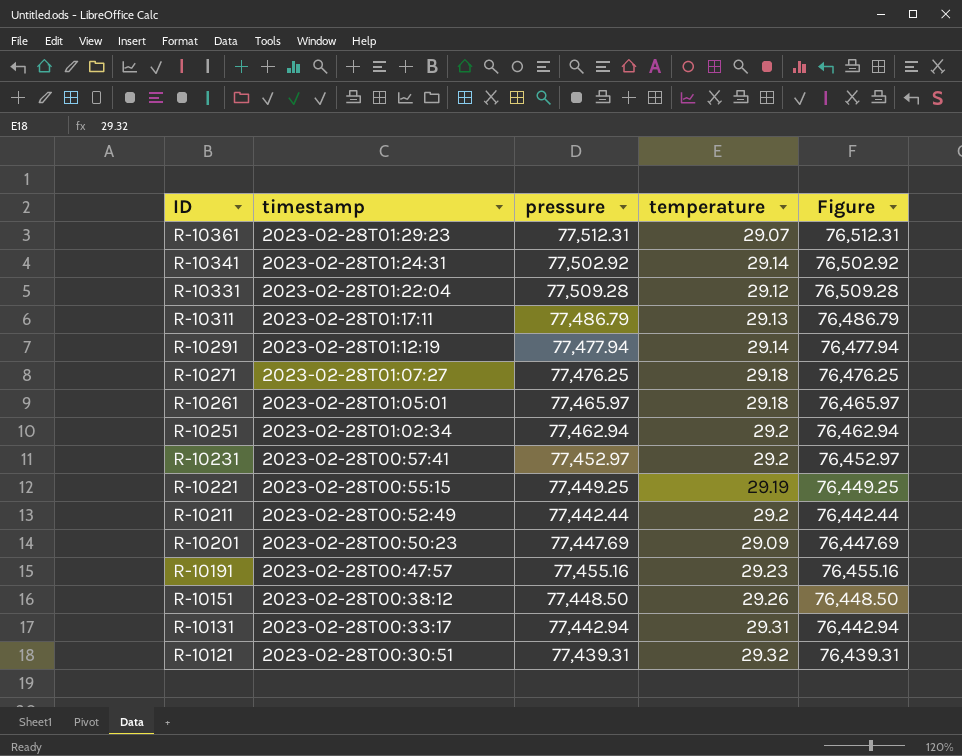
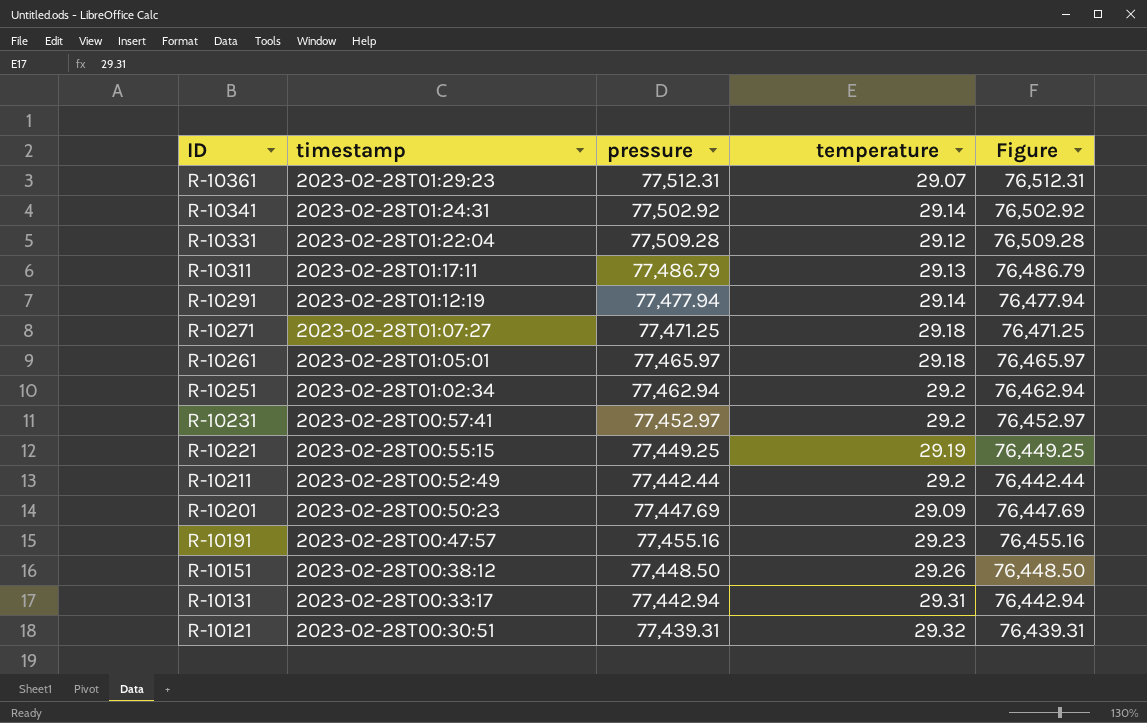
R-10271 | pressure: 77,476.25 -> 77,471.25
R-10271 | Figure: 76,476.25 -> 76,471.25

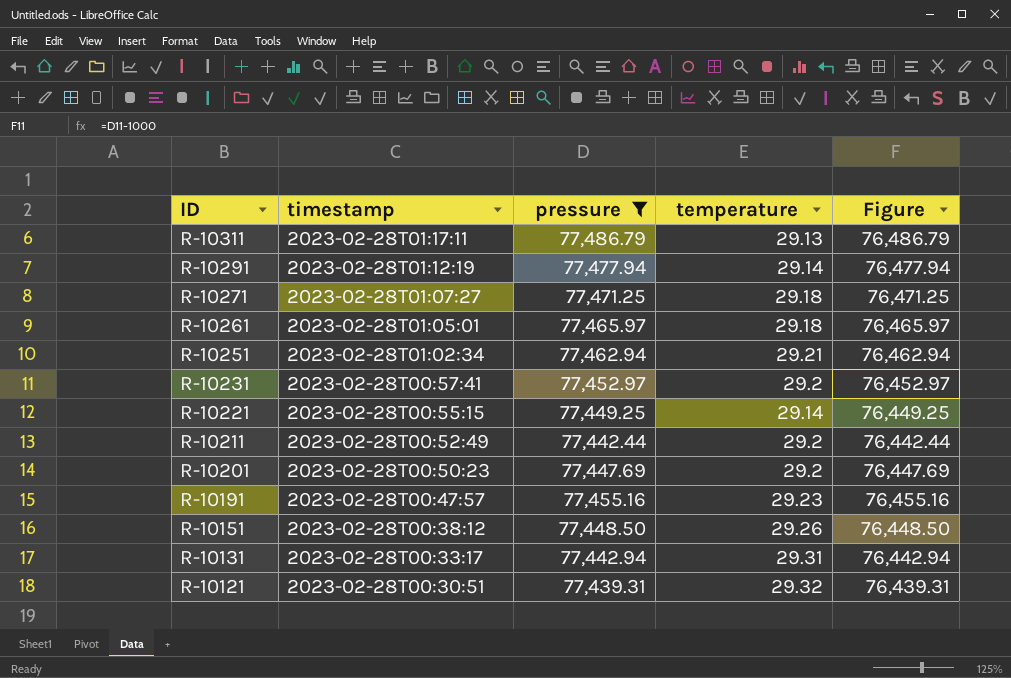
filter: none -> pressure <= 77,486.79
R-10251 | temperature: 29.2 -> 29.21
R-10221 | temperature: 29.19 -> 29.14
R-10201 | temperature: 29.09 -> 29.2

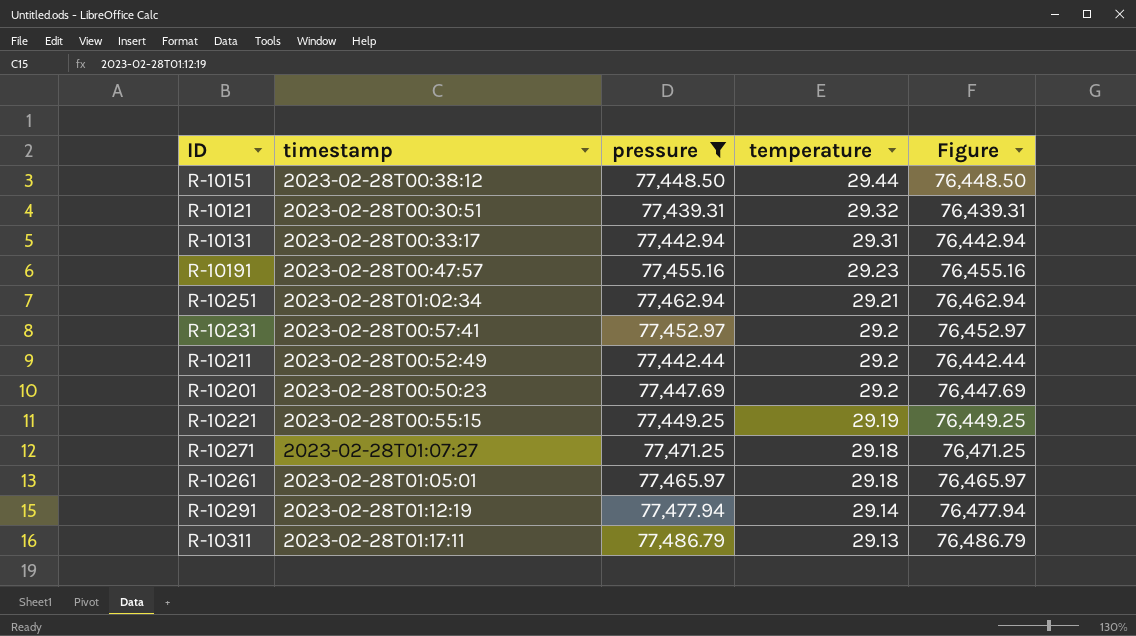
row order: ID descending -> temperature descending
R-10151 | temperature: 29.26 -> 29.44
R-10221 | temperature: 29.14 -> 29.19

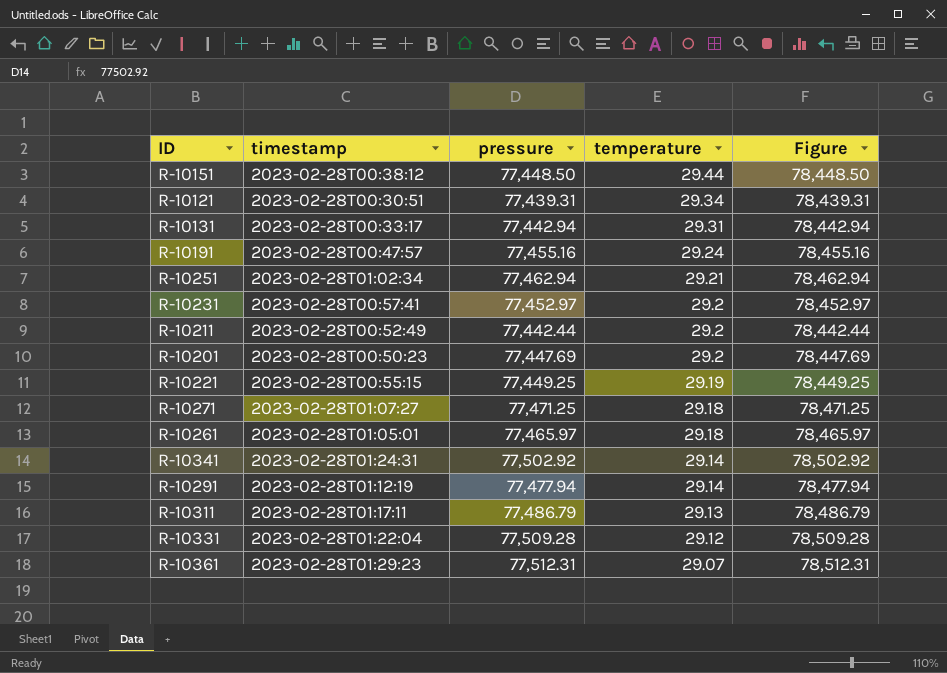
filter: pressure <= 77,486.79 -> none
column Figure | formula: [pressure] - 1000 -> [pressure] + 1000
R-10121 | temperature: 29.32 -> 29.34
R-10191 | temperature: 29.23 -> 29.24

